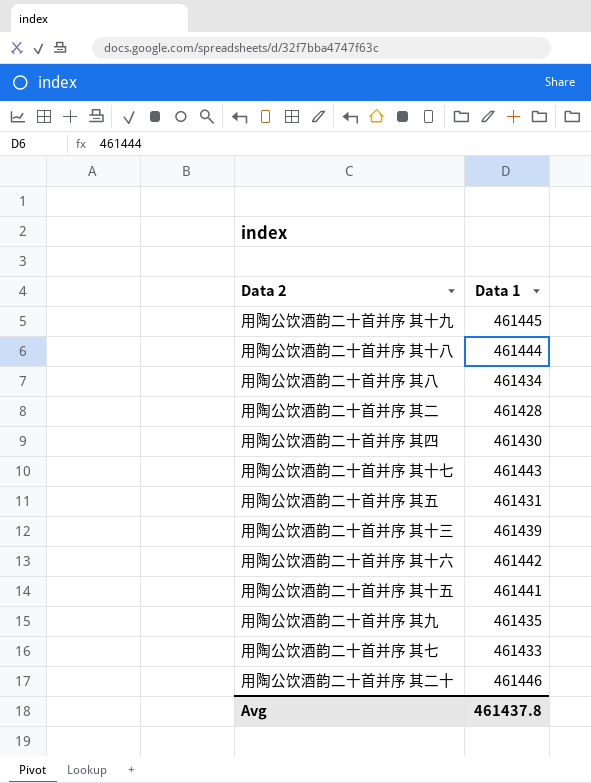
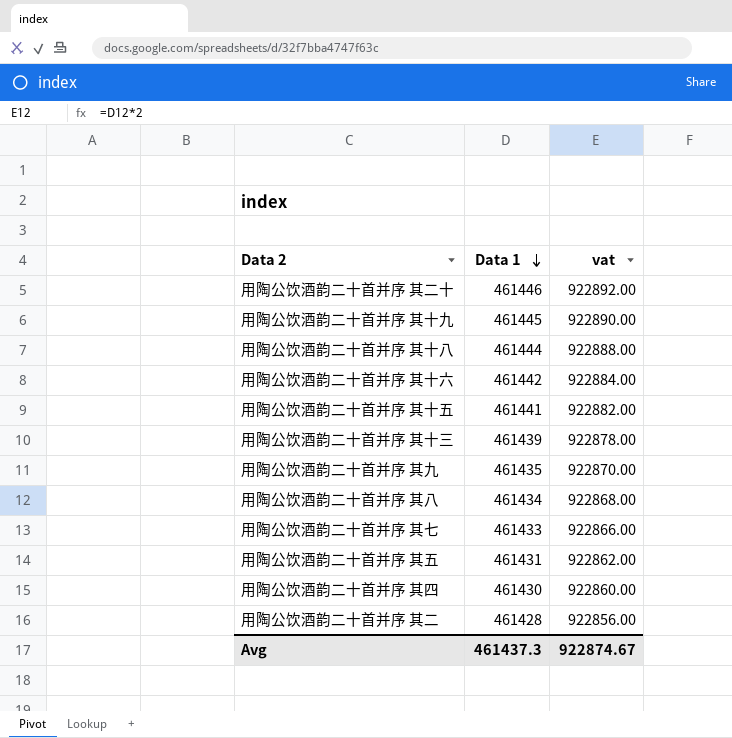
row order: none -> Data 1 descending
column vat | formula: none -> [Data 1] * 2
row 用陶公饮酒韵二十首并序 其十七: 461443 -> none
Avg | Data 1: 461437.8 -> 461437.3

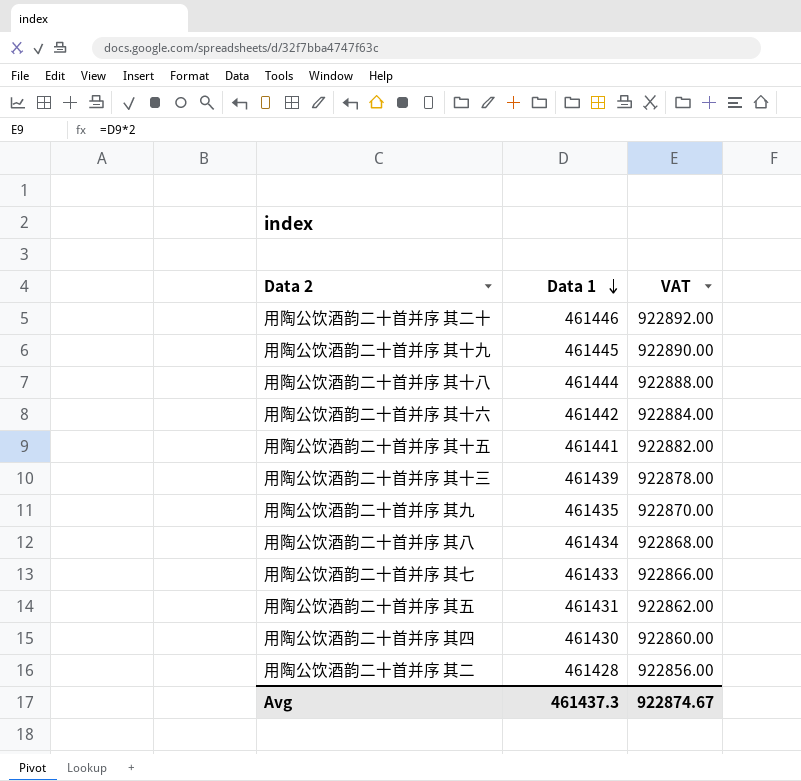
column name: vat -> VAT

